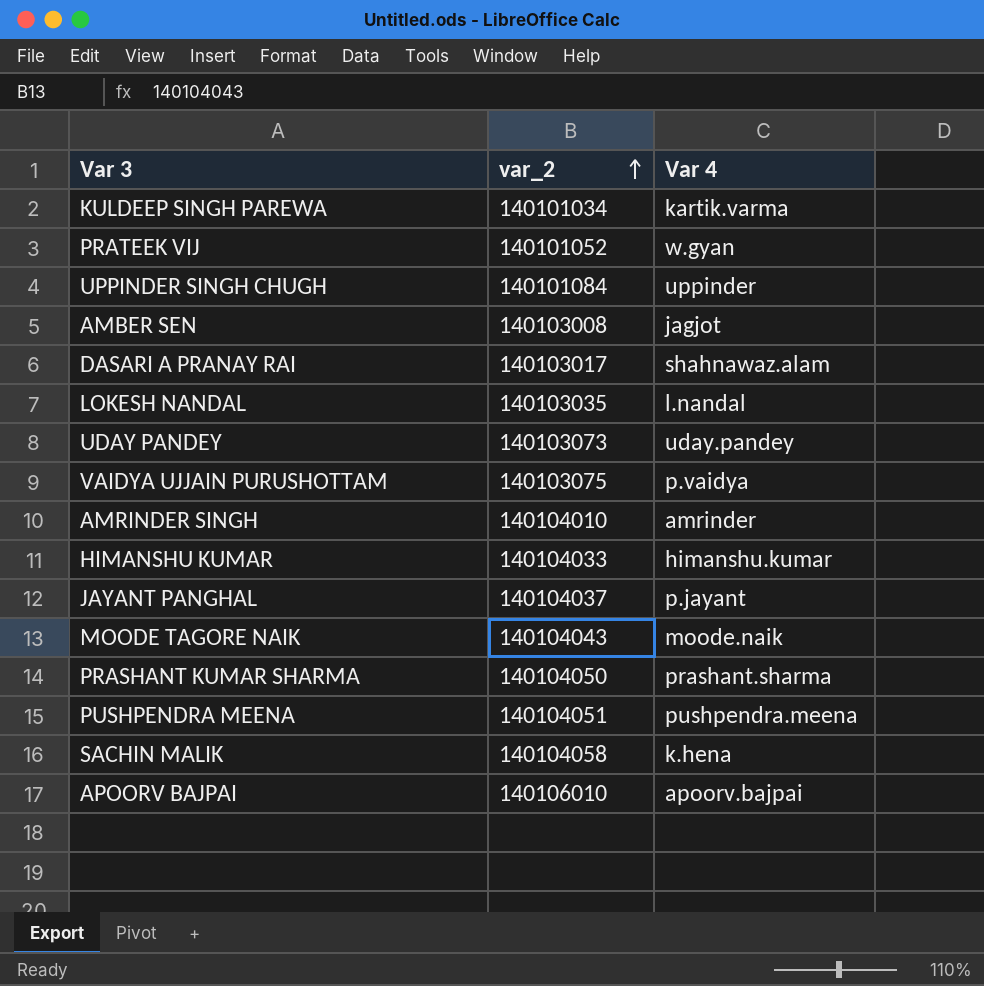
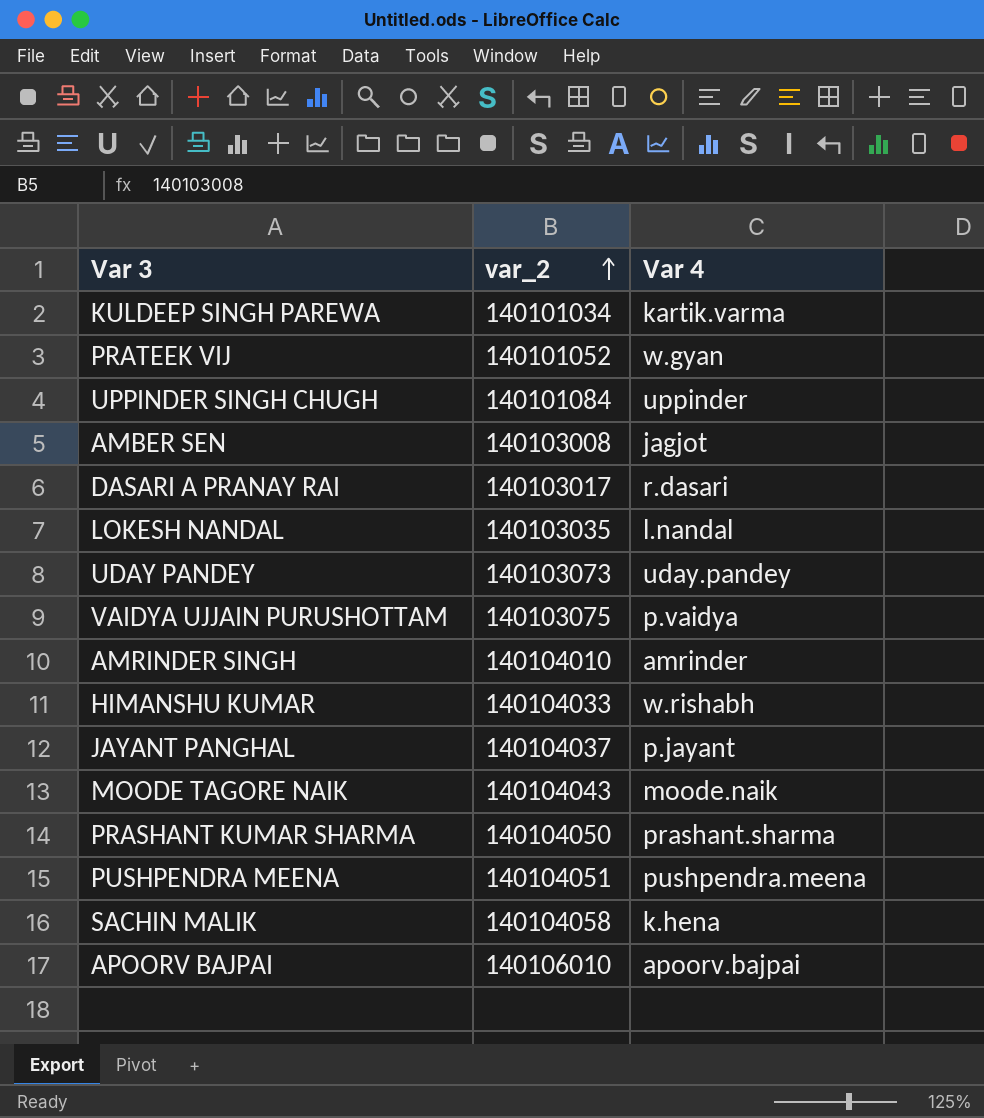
DASARI A PRANAY RAI | Var 4: shahnawaz.alam -> r.dasari
HIMANSHU KUMAR | Var 4: himanshu.kumar -> w.rishabh

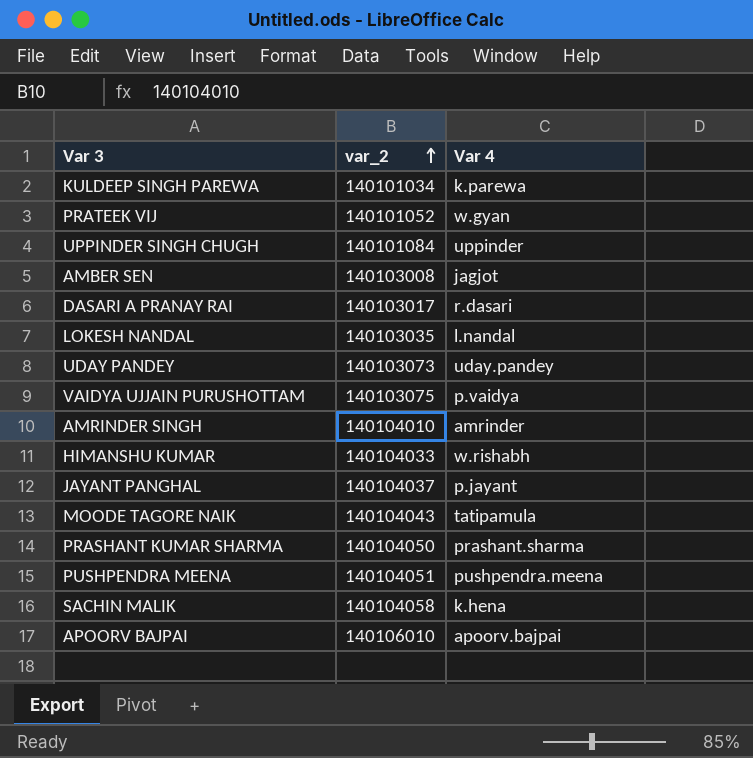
KULDEEP SINGH PAREWA | Var 4: kartik.varma -> k.parewa
MOODE TAGORE NAIK | Var 4: moode.naik -> tatipamula

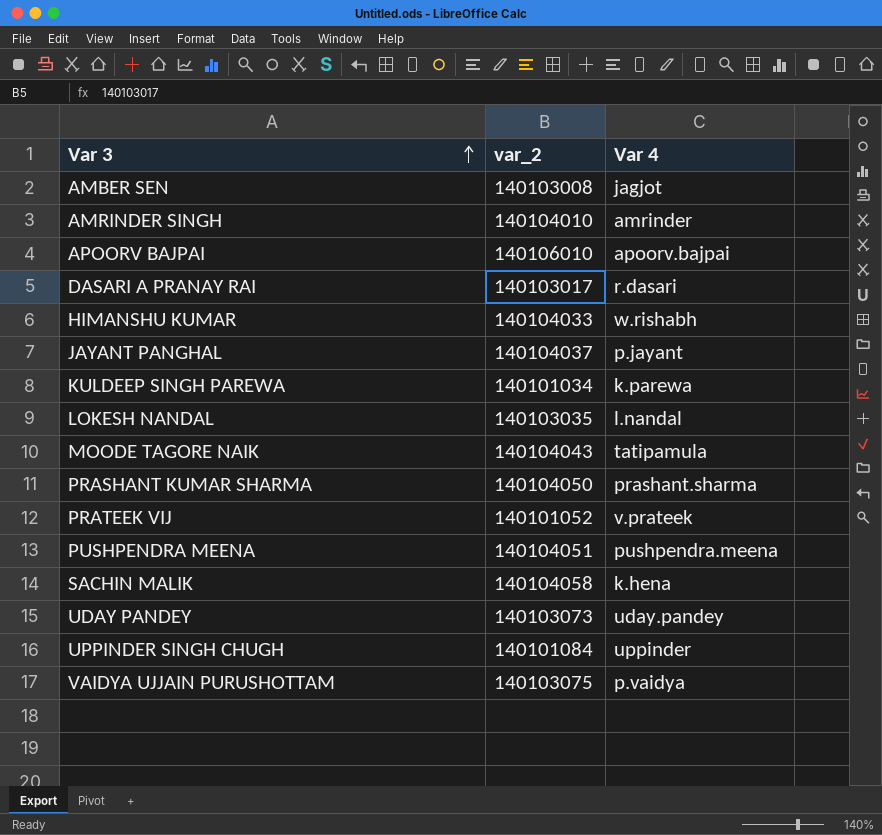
row order: var_2 ascending -> Var 3 ascending
PRATEEK VIJ | Var 4: w.gyan -> v.prateek

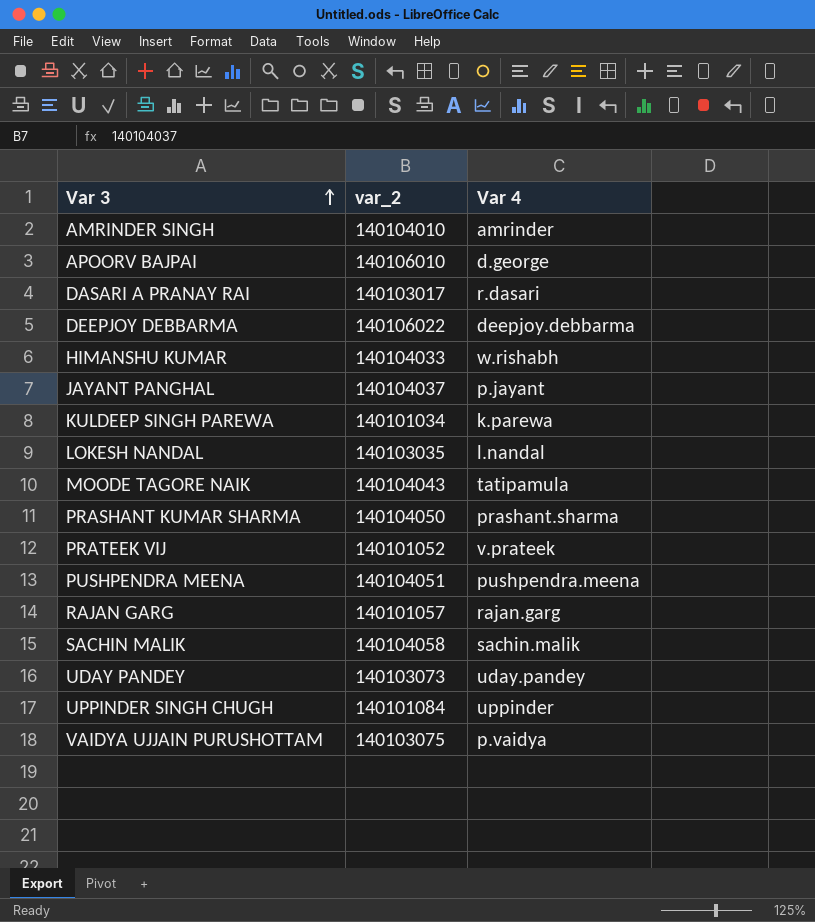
row AMBER SEN: 140103008 | jagjot -> none
APOORV BAJPAI | Var 4: apoorv.bajpai -> d.george
row DEEPJOY DEBBARMA: none -> 140106022 | deepjoy.debbarma
row RAJAN GARG: none -> 140101057 | rajan.garg
SACHIN MALIK | Var 4: k.hena -> sachin.malik

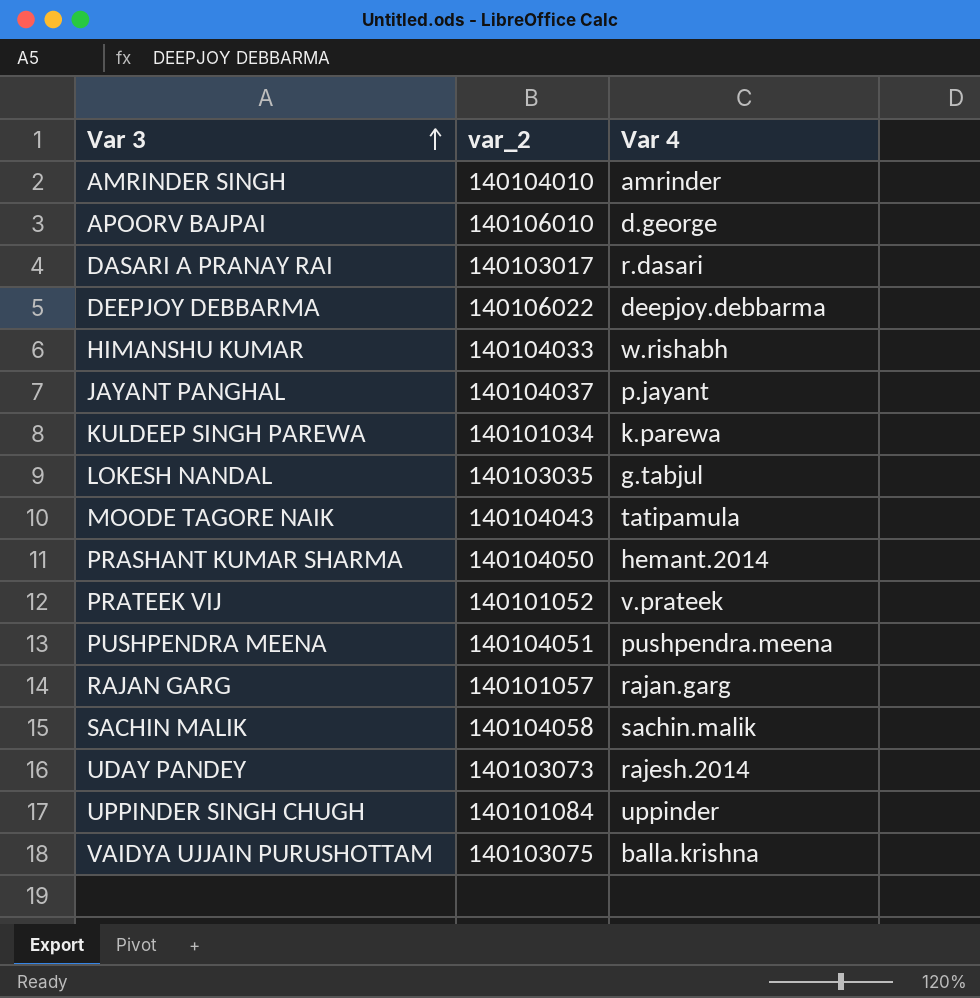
LOKESH NANDAL | Var 4: l.nandal -> g.tabjul
PRASHANT KUMAR SHARMA | Var 4: prashant.sharma -> hemant.2014
UDAY PANDEY | Var 4: uday.pandey -> rajesh.2014
VAIDYA UJJAIN PURUSHOTTAM | Var 4: p.vaidya -> balla.krishna

